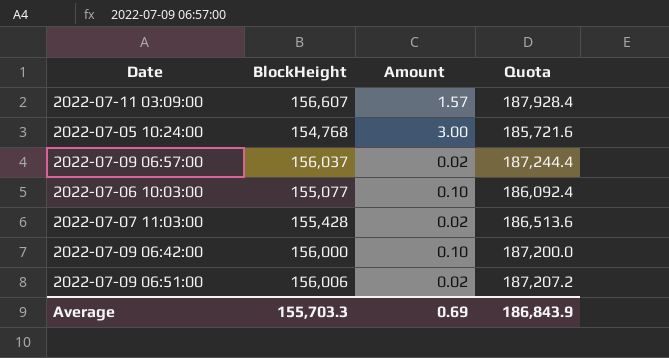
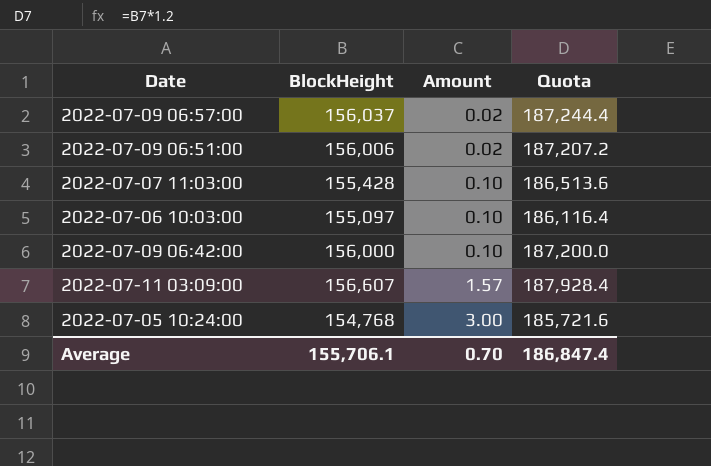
row order: none -> Amount ascending
2022-07-07 11:03:00 | Amount: 0.02 -> 0.10
2022-07-06 10:03:00 | BlockHeight: 155,077 -> 155,097
2022-07-06 10:03:00 | Quota: 186,092.4 -> 186,116.4
Average | BlockHeight: 155,703.3 -> 155,706.1
Average | Amount: 0.69 -> 0.70
Average | Quota: 186,843.9 -> 186,847.4

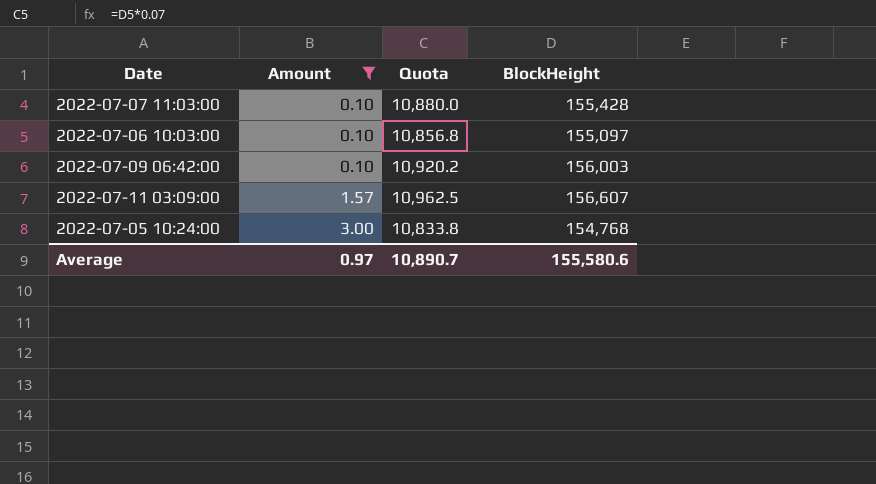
filter: none -> Amount != 0.02
column Quota | formula: [BlockHeight] * 1.2 -> [BlockHeight] * 0.07
column BlockHeight | position: 2 -> 4
2022-07-09 06:42:00 | BlockHeight: 156,000 -> 156,003
Average | Amount: 0.70 -> 0.97
Average | Quota: 186,847.4 -> 10,890.7
Average | BlockHeight: 155,706.1 -> 155,580.6

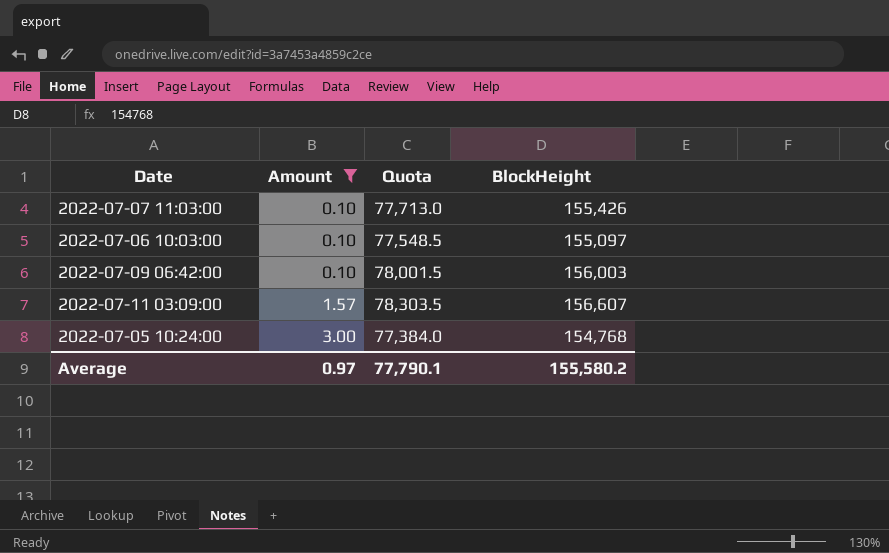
column Quota | formula: [BlockHeight] * 0.07 -> [BlockHeight] * 0.5
2022-07-07 11:03:00 | BlockHeight: 155,428 -> 155,426
Average | Quota: 10,890.7 -> 77,790.1
Average | BlockHeight: 155,580.6 -> 155,580.2

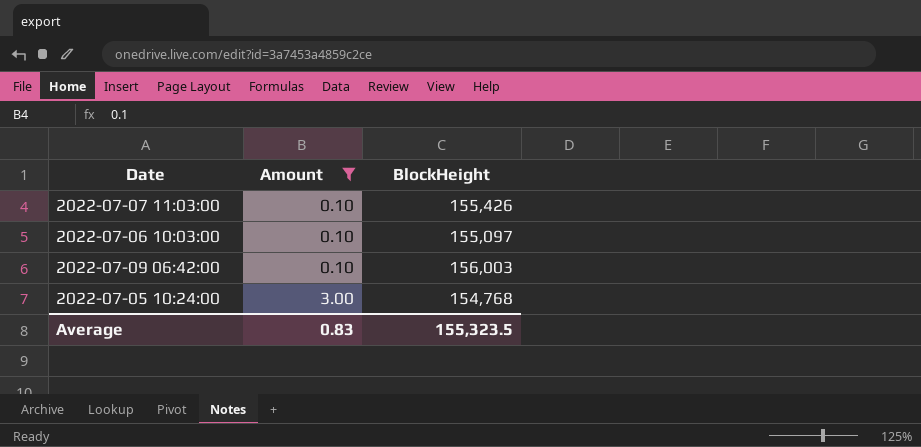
column Quota | formula: [BlockHeight] * 0.5 -> none
row 2022-07-11 03:09:00: 1.57 | 78,303.5 | 156,607 -> none
Average | Amount: 0.97 -> 0.83
Average | BlockHeight: 155,580.2 -> 155,323.5

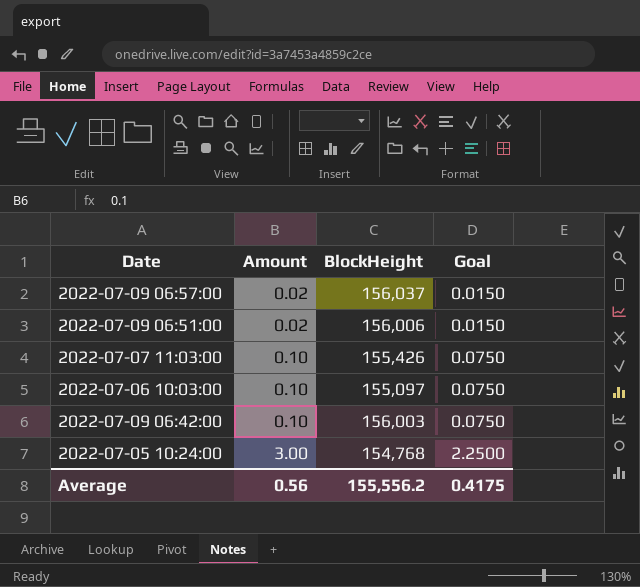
filter: Amount != 0.02 -> none
column Goal | formula: none -> [Amount] * 0.75
Average | Amount: 0.83 -> 0.56
Average | BlockHeight: 155,323.5 -> 155,556.2

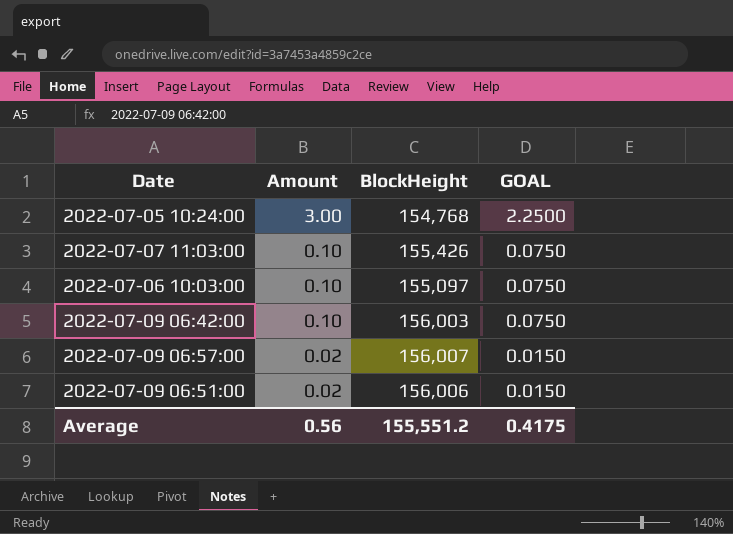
row order: Amount ascending -> Amount descending
column name: Goal -> GOAL
2022-07-09 06:57:00 | BlockHeight: 156,037 -> 156,007
Average | BlockHeight: 155,556.2 -> 155,551.2

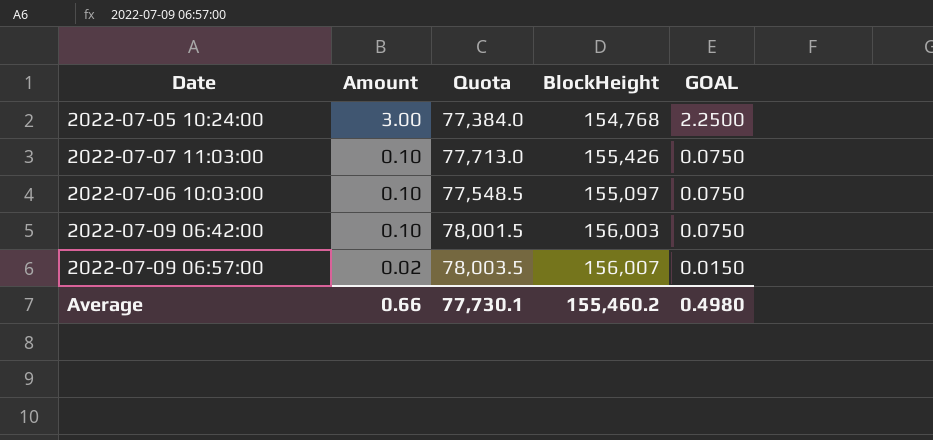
column Quota | formula: none -> [BlockHeight] * 0.5
row 2022-07-09 06:51:00: 0.02 | 156,006 | 0.0150 -> none
Average | Amount: 0.56 -> 0.66
Average | BlockHeight: 155,551.2 -> 155,460.2
Average | GOAL: 0.4175 -> 0.4980

